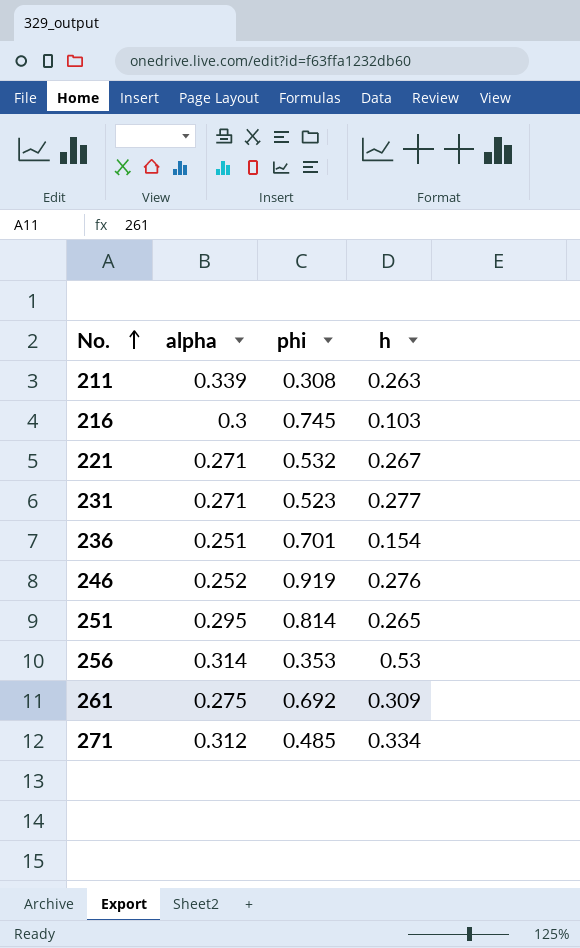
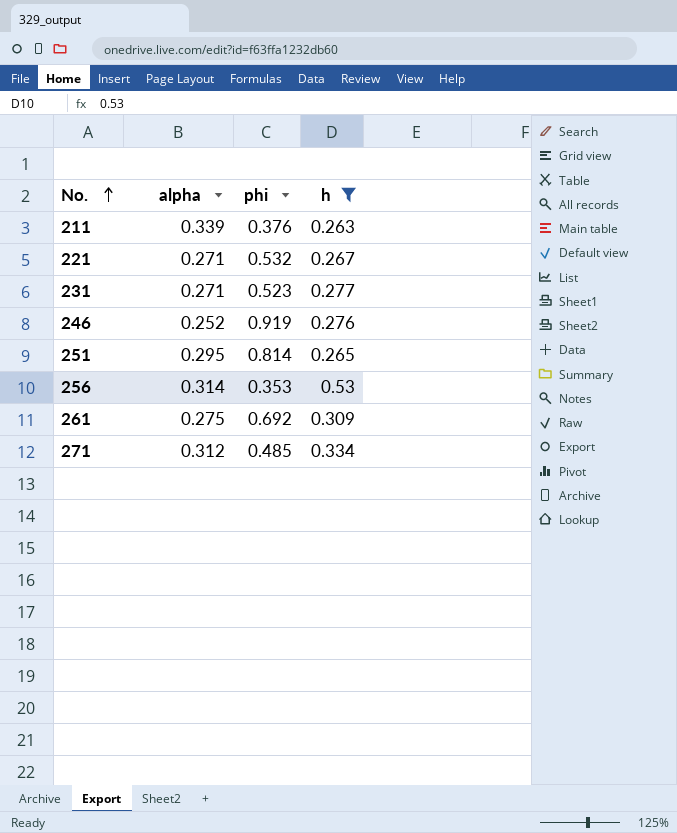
filter: none -> h >= 0.263
211 | phi: 0.308 -> 0.376

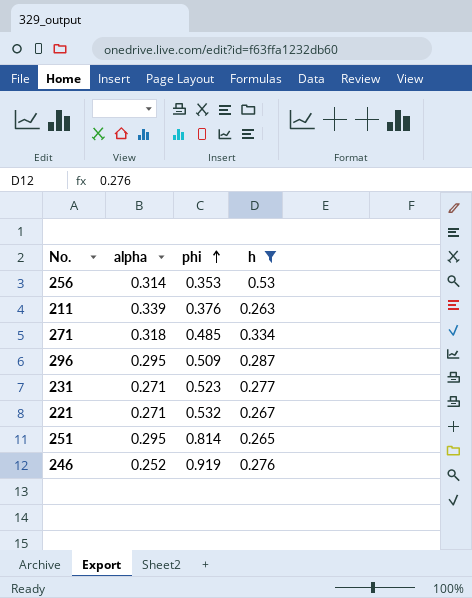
row order: No. ascending -> phi ascending
row 261: 0.275 | 0.692 | 0.309 -> none
271 | alpha: 0.312 -> 0.318
row 296: none -> 0.295 | 0.509 | 0.287

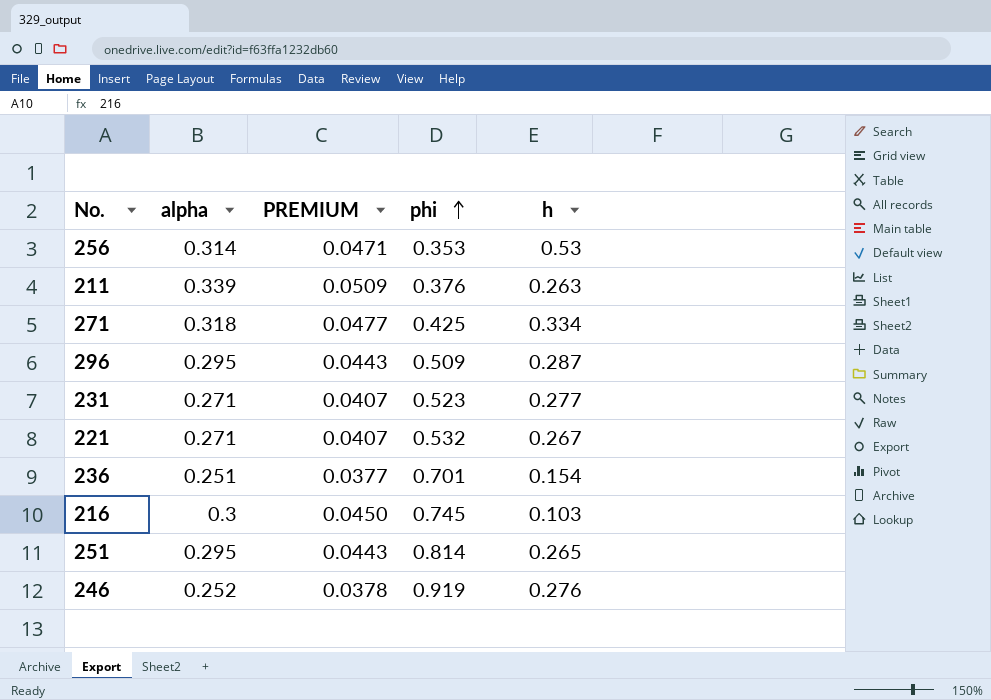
filter: h >= 0.263 -> none
column PREMIUM | formula: none -> [alpha] * 0.15
271 | phi: 0.485 -> 0.425

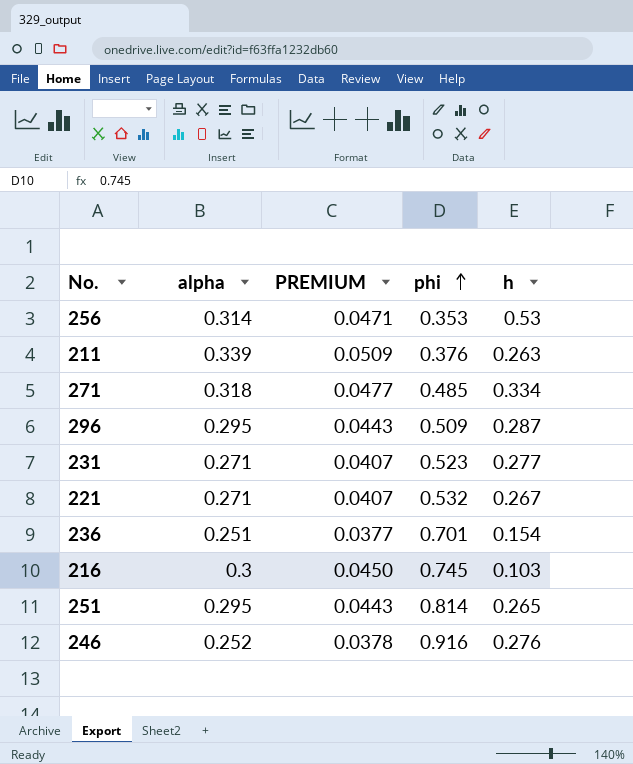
271 | phi: 0.425 -> 0.485
246 | phi: 0.919 -> 0.916

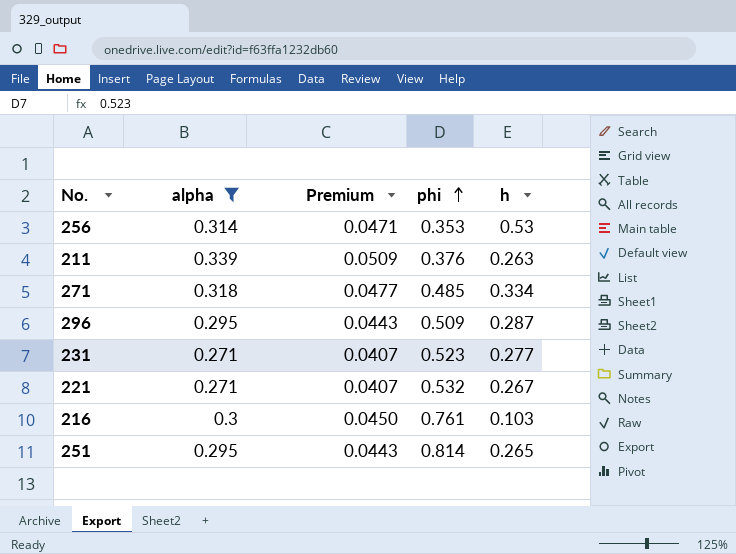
filter: none -> alpha >= 0.271
column name: PREMIUM -> Premium
216 | phi: 0.745 -> 0.761

